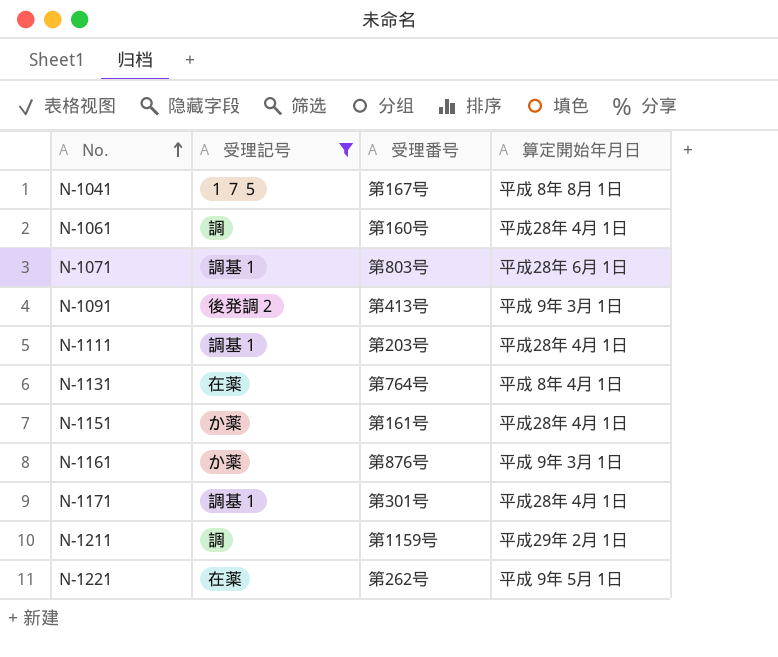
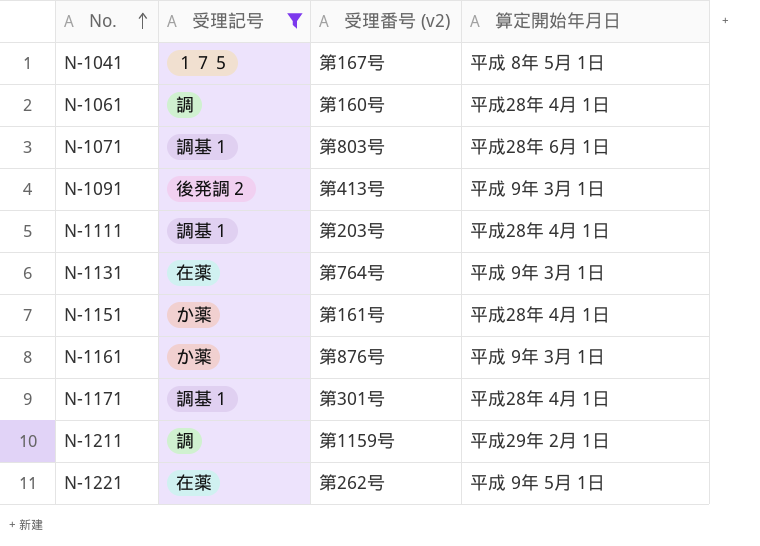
column name: 受理番号 -> 受理番号 (v2)
N-1041 | 算定開始年月日: 平成 8年 8月 1日 -> 平成 8年 5月 1日
N-1131 | 算定開始年月日: 平成 8年 4月 1日 -> 平成 9年 3月 1日

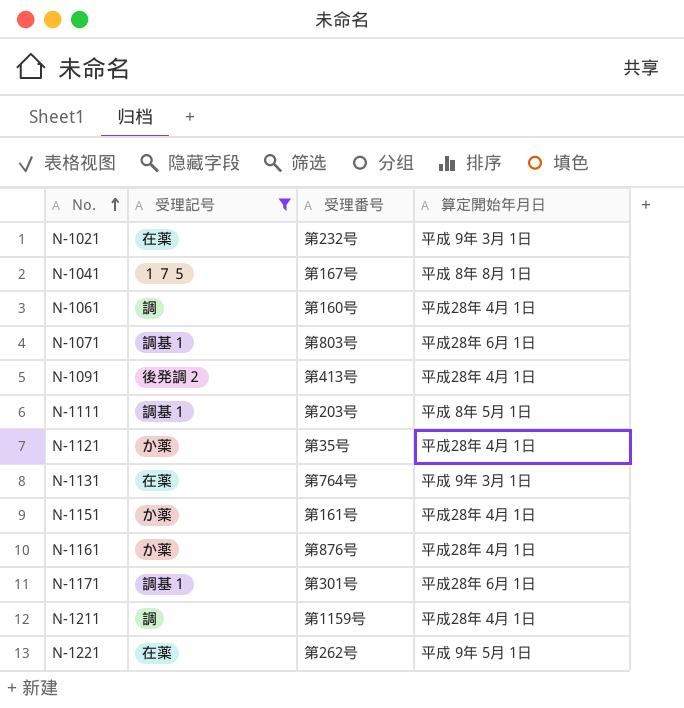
column name: 受理番号 (v2) -> 受理番号
row N-1021: none -> 在薬 | 第232号 | 平成 9年 3月 1日
N-1041 | 算定開始年月日: 平成 8年 5月 1日 -> 平成 8年 8月 1日
N-1091 | 算定開始年月日: 平成 9年 3月 1日 -> 平成28年 4月 1日
N-1111 | 算定開始年月日: 平成28年 4月 1日 -> 平成 8年 5月 1日
row N-1121: none -> か薬 | 第35号 | 平成28年 4月 1日
N-1161 | 算定開始年月日: 平成 9年 3月 1日 -> 平成28年 4月 1日
N-1171 | 算定開始年月日: 平成28年 4月 1日 -> 平成28年 6月 1日
N-1211 | 算定開始年月日: 平成29年 2月 1日 -> 平成28年 4月 1日

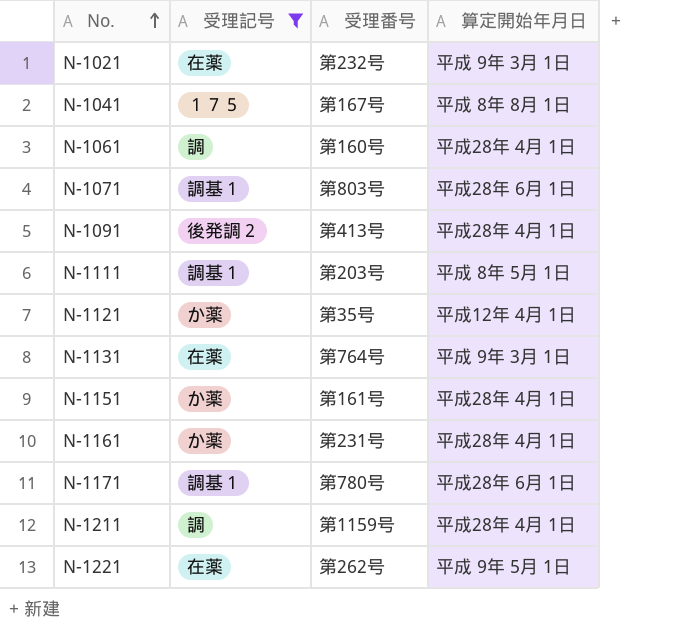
N-1121 | 算定開始年月日: 平成28年 4月 1日 -> 平成12年 4月 1日
N-1161 | 受理番号: 第876号 -> 第231号
N-1171 | 受理番号: 第301号 -> 第780号

